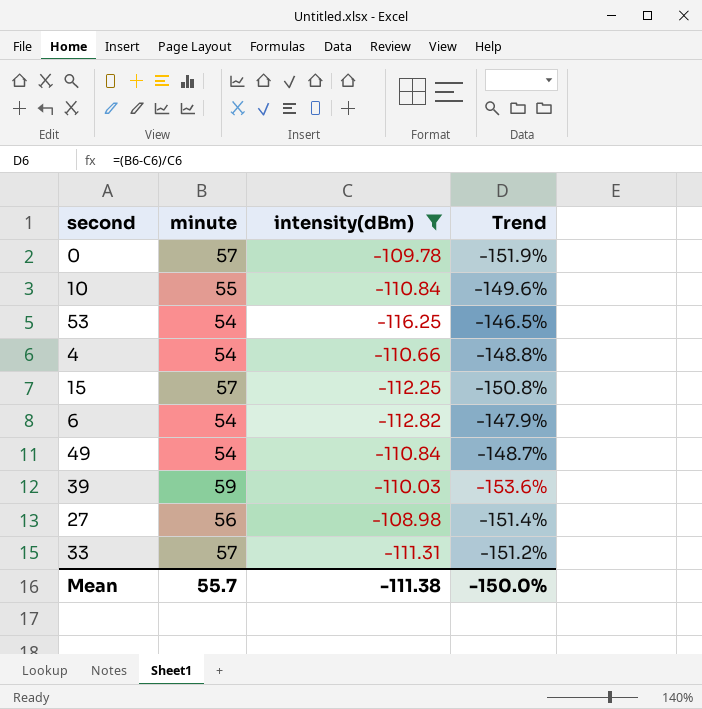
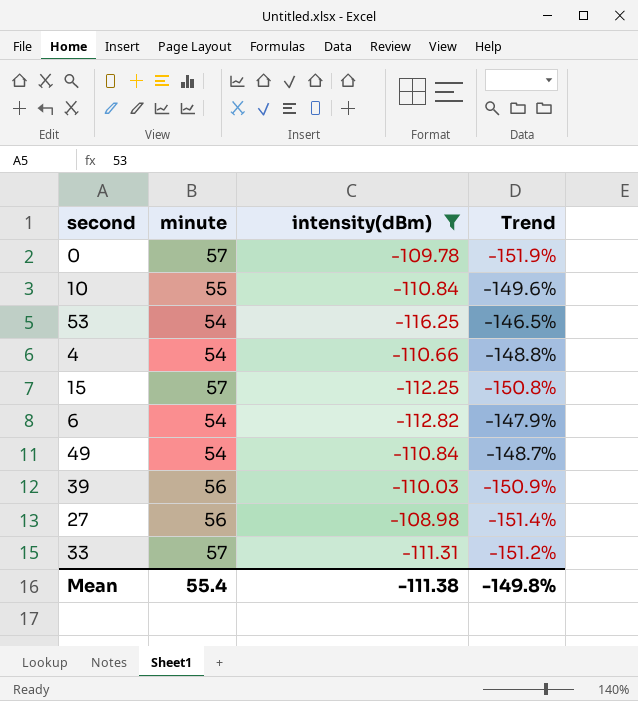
39 | minute: 59 -> 56
39 | Trend: -153.6% -> -150.9%
Mean | minute: 55.7 -> 55.4
Mean | Trend: -150.0% -> -149.8%

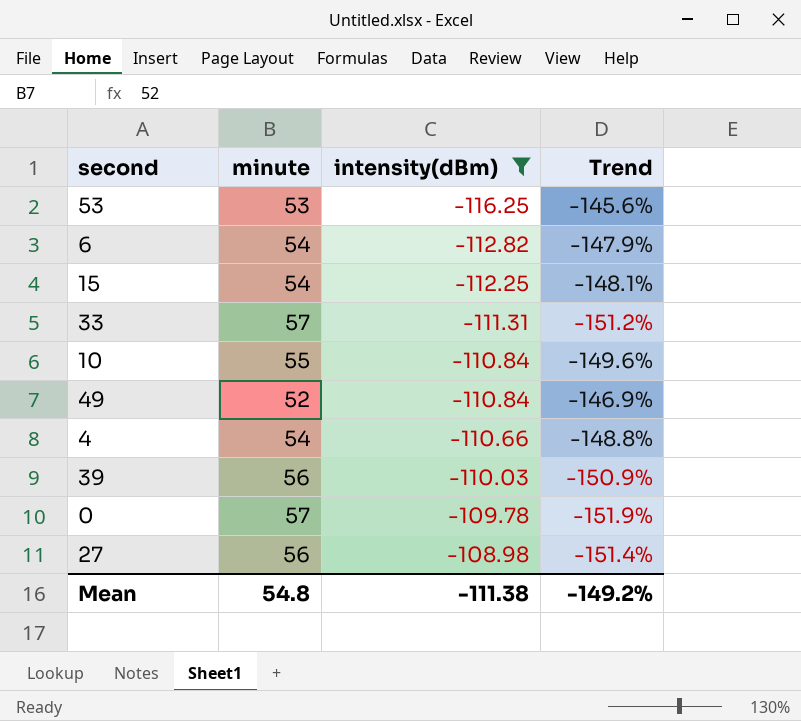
row order: none -> intensity(dBm) ascending
53 | minute: 54 -> 53
53 | Trend: -146.5% -> -145.6%
15 | minute: 57 -> 54
15 | Trend: -150.8% -> -148.1%
49 | minute: 54 -> 52
49 | Trend: -148.7% -> -146.9%
Mean | minute: 55.4 -> 54.8
Mean | Trend: -149.8% -> -149.2%

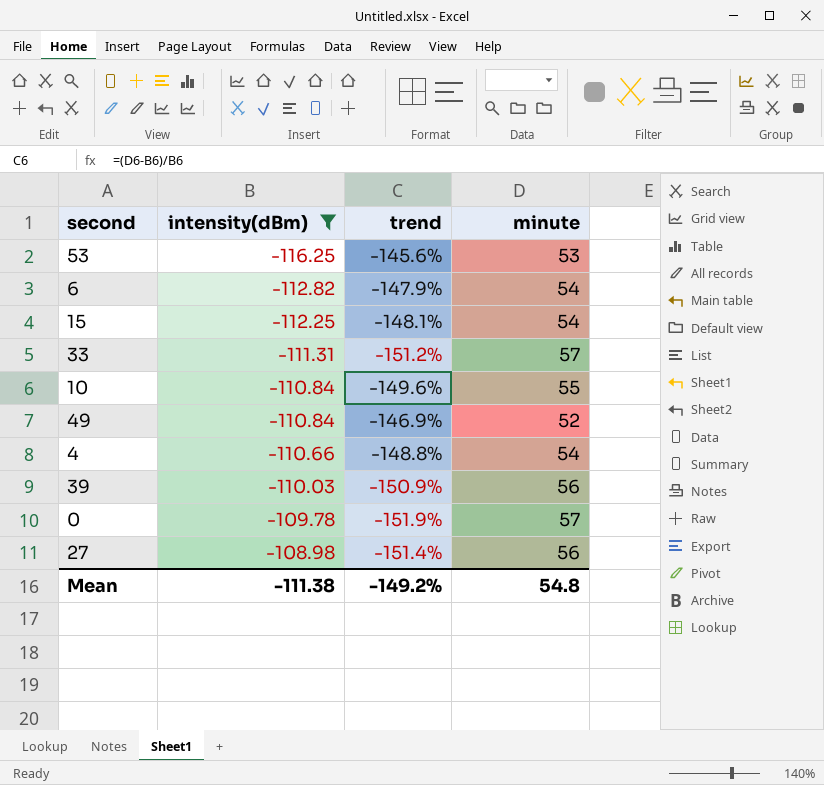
column name: Trend -> trend
column minute | position: 2 -> 4

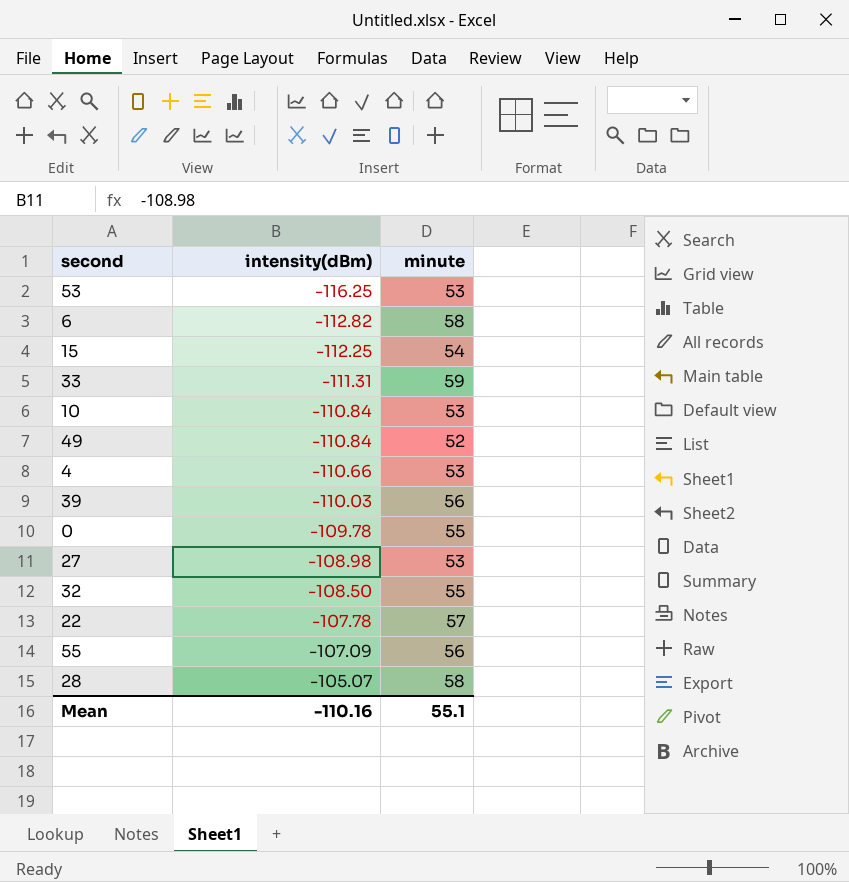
filter: intensity(dBm) <= -108.98 -> none
column trend | formula: ([minute] - [intensity(dBm)]) / [intensity(dBm)] -> none
6 | minute: 54 -> 58
33 | minute: 57 -> 59
10 | minute: 55 -> 53
4 | minute: 54 -> 53
0 | minute: 57 -> 55
27 | minute: 56 -> 53
Mean | intensity(dBm): -111.38 -> -110.16
Mean | minute: 54.8 -> 55.1

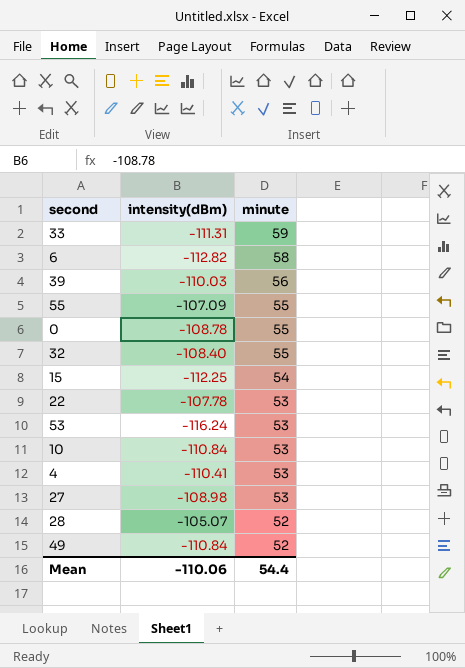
row order: intensity(dBm) ascending -> minute descending
55 | minute: 56 -> 55
0 | intensity(dBm): -109.78 -> -108.78
32 | intensity(dBm): -108.50 -> -108.40
22 | minute: 57 -> 53
53 | intensity(dBm): -116.25 -> -116.24
4 | intensity(dBm): -110.66 -> -110.41
28 | minute: 58 -> 52
Mean | intensity(dBm): -110.16 -> -110.06
Mean | minute: 55.1 -> 54.4

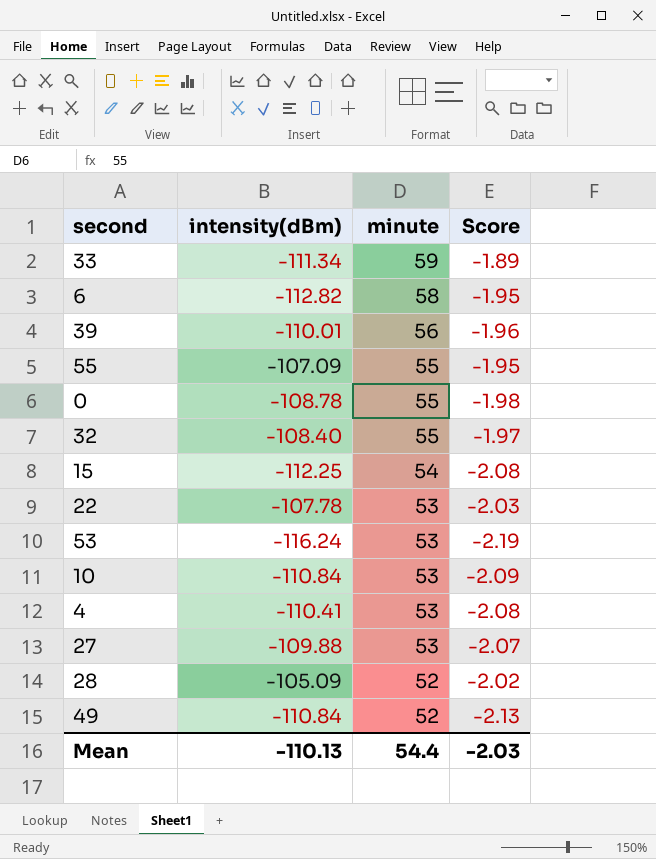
column Score | formula: none -> [intensity(dBm)] / [minute]
33 | intensity(dBm): -111.31 -> -111.34
39 | intensity(dBm): -110.03 -> -110.01
27 | intensity(dBm): -108.98 -> -109.88
28 | intensity(dBm): -105.07 -> -105.09
Mean | intensity(dBm): -110.06 -> -110.13

